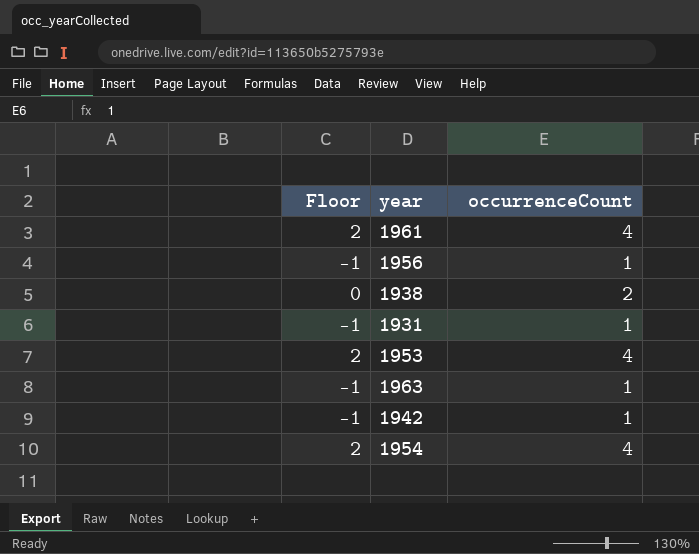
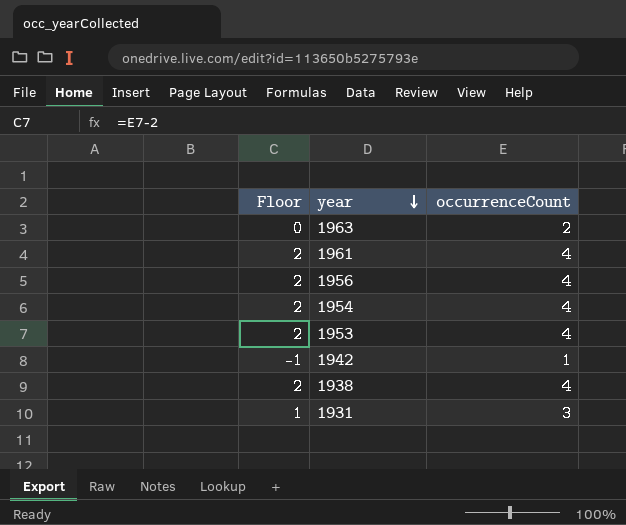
row order: none -> year descending
1963 | Floor: -1 -> 0
1963 | occurrenceCount: 1 -> 2
1956 | Floor: -1 -> 2
1956 | occurrenceCount: 1 -> 4
1938 | Floor: 0 -> 2
1938 | occurrenceCount: 2 -> 4
1931 | Floor: -1 -> 1
1931 | occurrenceCount: 1 -> 3

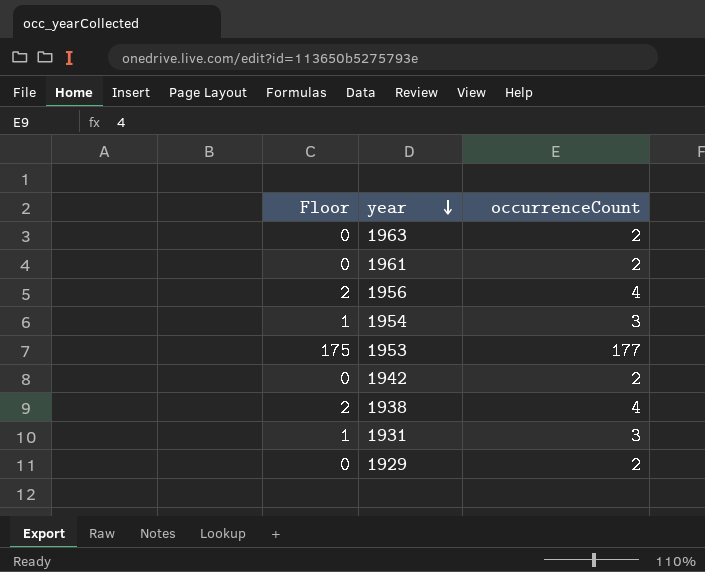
1961 | Floor: 2 -> 0
1961 | occurrenceCount: 4 -> 2
1954 | Floor: 2 -> 1
1954 | occurrenceCount: 4 -> 3
1953 | Floor: 2 -> 175
1953 | occurrenceCount: 4 -> 177
1942 | Floor: -1 -> 0
1942 | occurrenceCount: 1 -> 2
row 1929: none -> 0 | 2

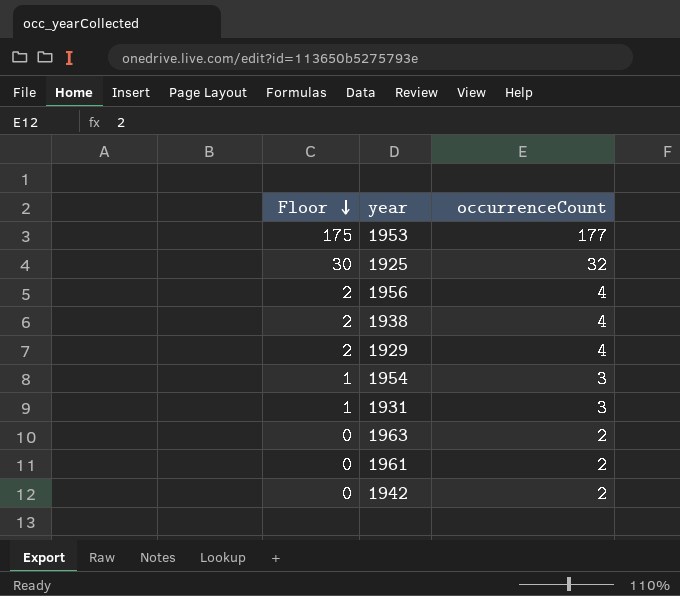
row order: year descending -> Floor descending
row 1925: none -> 30 | 32
1929 | Floor: 0 -> 2
1929 | occurrenceCount: 2 -> 4

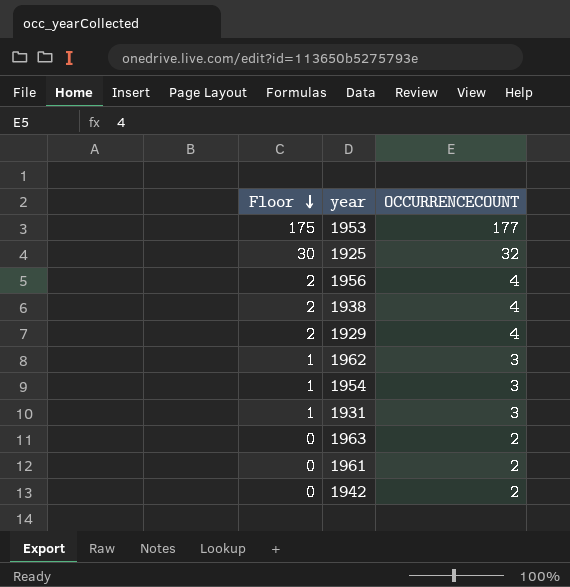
column name: occurrenceCount -> OCCURRENCECOUNT
row 1962: none -> 1 | 3

